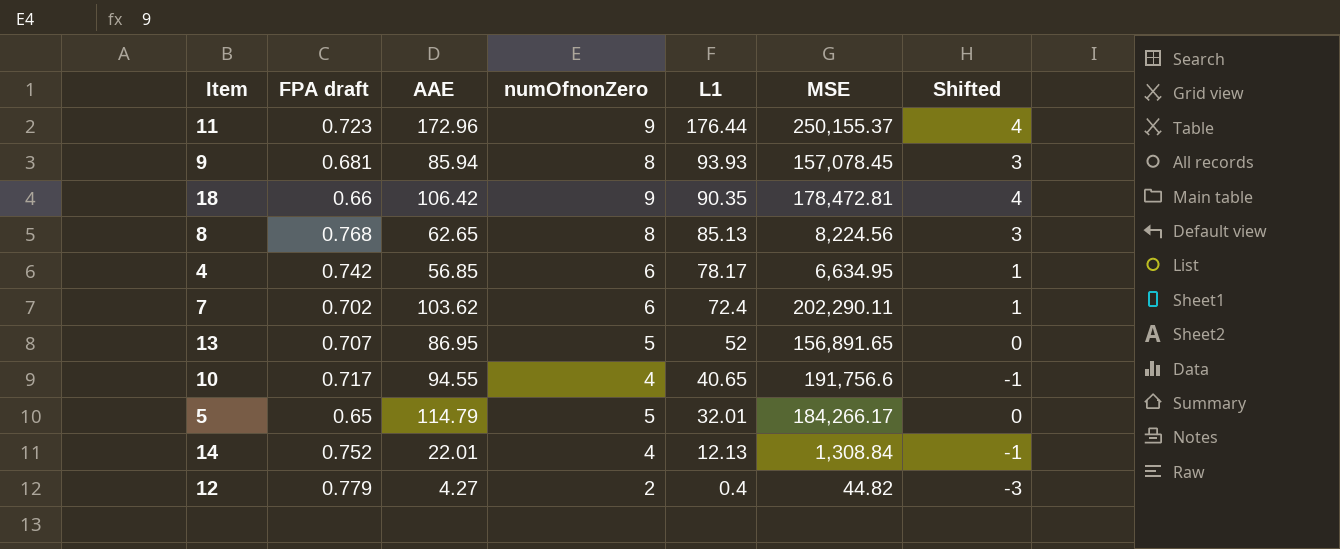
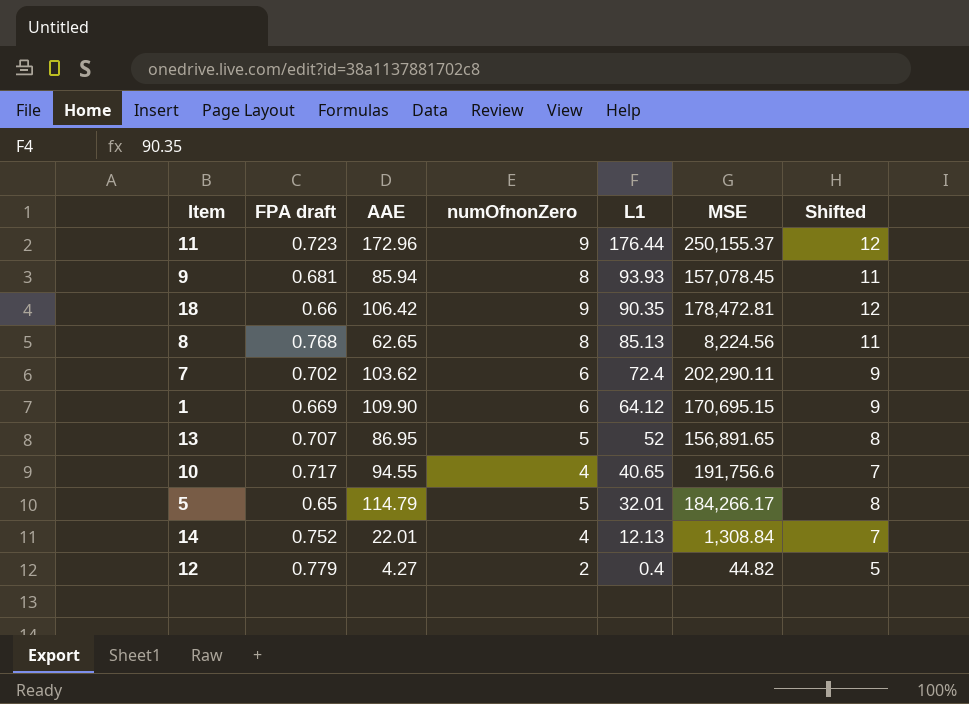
column Shifted | formula: [numOfnonZero] - 5 -> [numOfnonZero] + 3
row 4: 0.742 | 56.85 | 6 | 78.17 | 6,634.95 | 1 -> none
row 1: none -> 0.669 | 109.90 | 6 | 64.12 | 170,695.15 | 9

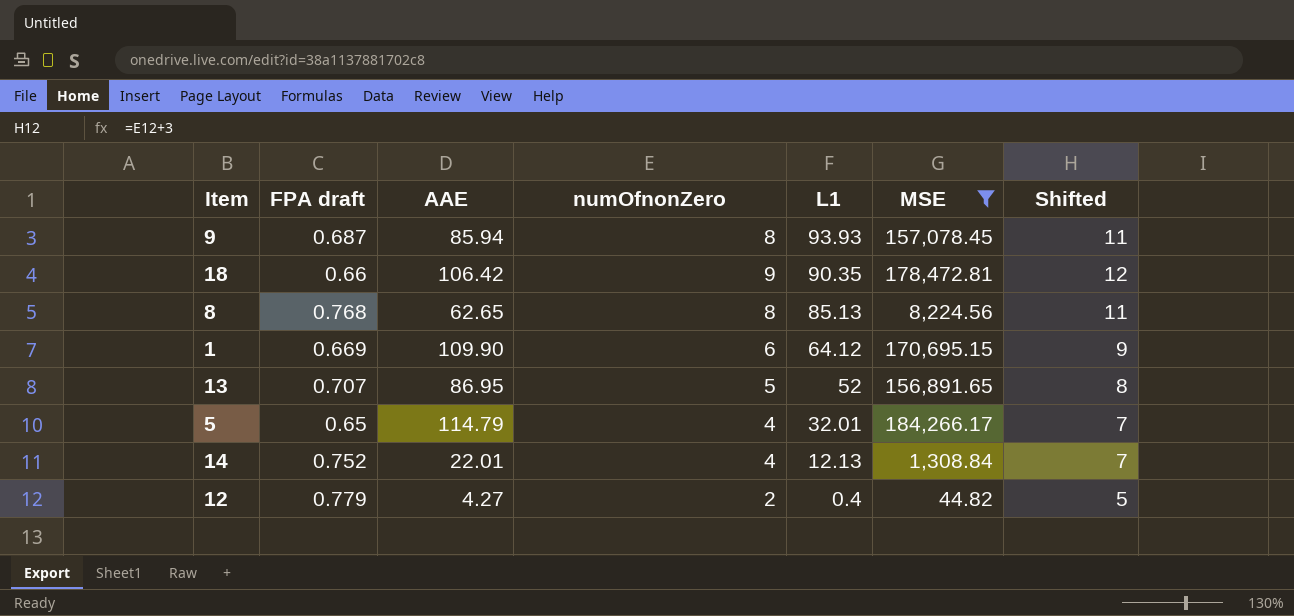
filter: none -> MSE <= 184,266.17
9 | FPA draft: 0.681 -> 0.687
5 | numOfnonZero: 5 -> 4
5 | Shifted: 8 -> 7

